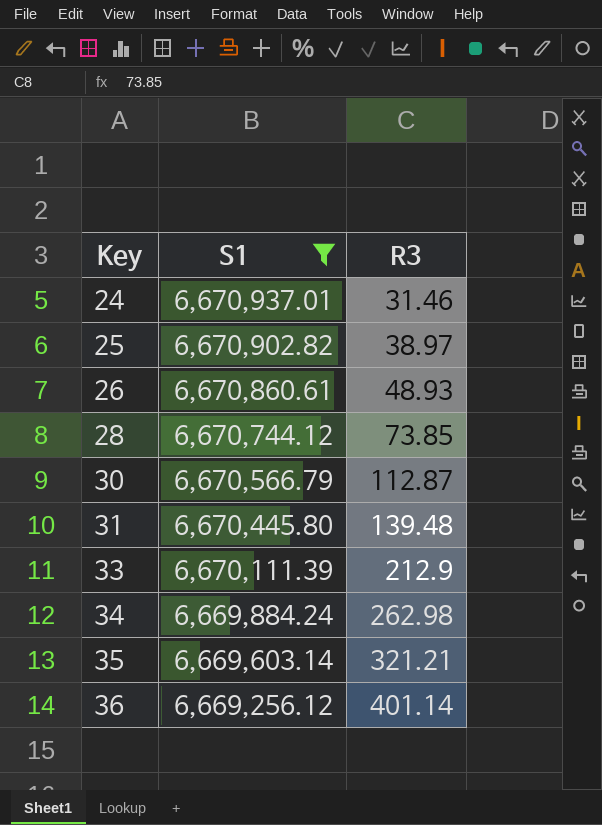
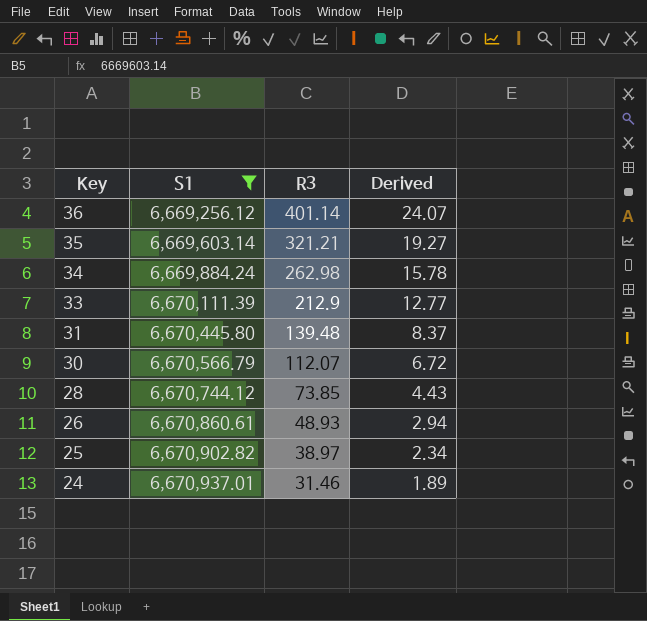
row order: Key ascending -> Key descending
column Derived | formula: none -> [R3] * 0.06
30 | R3: 112.87 -> 112.07

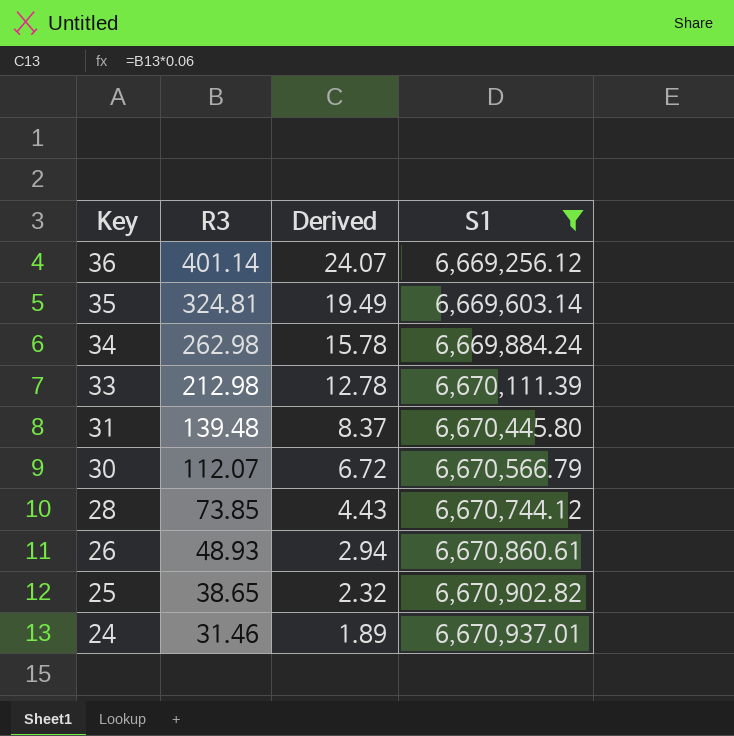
column S1 | position: 2 -> 4
35 | R3: 321.21 -> 324.81
35 | Derived: 19.27 -> 19.49
33 | R3: 212.9 -> 212.98
33 | Derived: 12.77 -> 12.78
25 | R3: 38.97 -> 38.65
25 | Derived: 2.34 -> 2.32

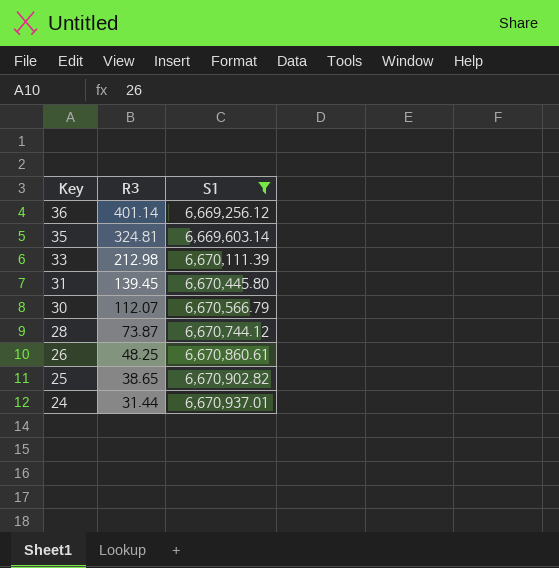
column Derived | formula: [R3] * 0.06 -> none
row 34: 262.98 | 15.78 | 6,669,884.24 -> none
31 | R3: 139.48 -> 139.45
28 | R3: 73.85 -> 73.87
26 | R3: 48.93 -> 48.25
24 | R3: 31.46 -> 31.44

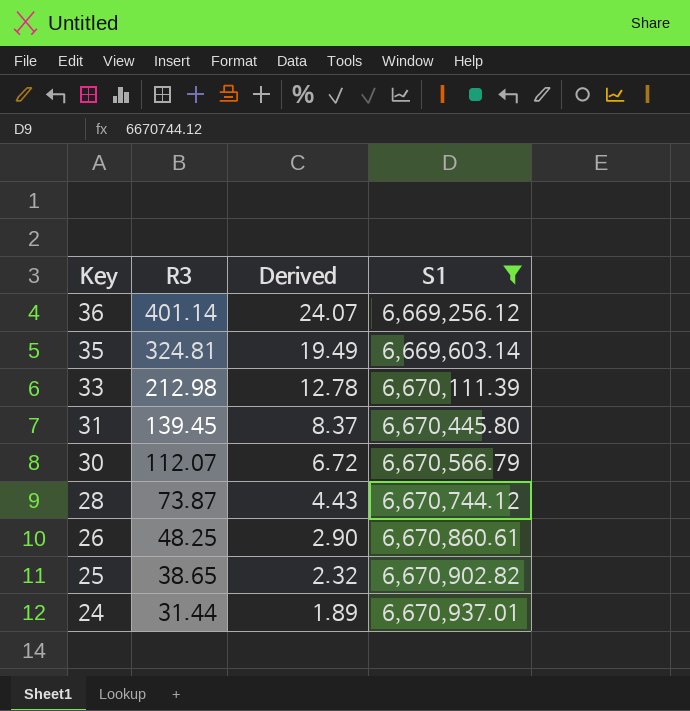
column Derived | formula: none -> [R3] * 0.06

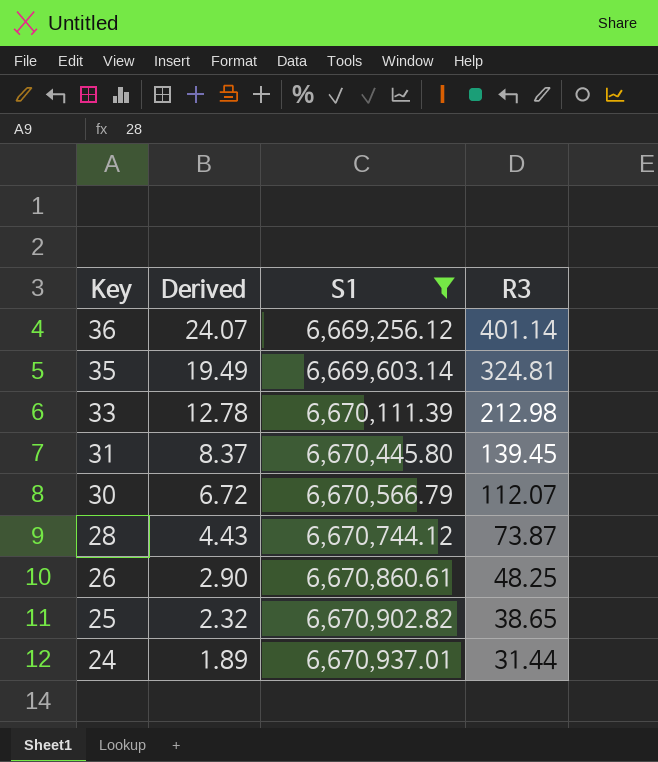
column R3 | position: 2 -> 4

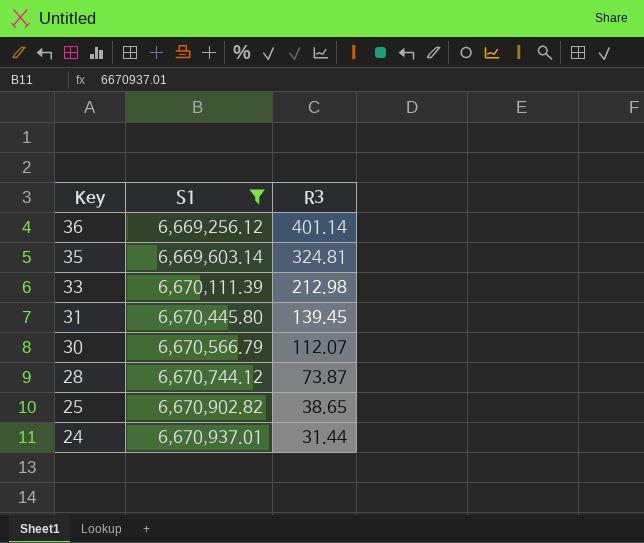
column Derived | formula: [R3] * 0.06 -> none
row 26: 2.90 | 6,670,860.61 | 48.25 -> none

